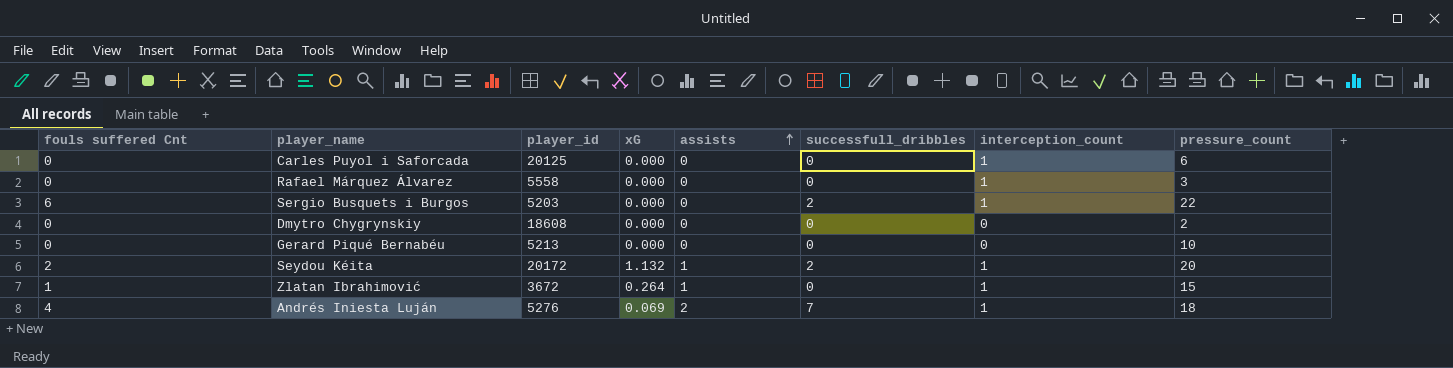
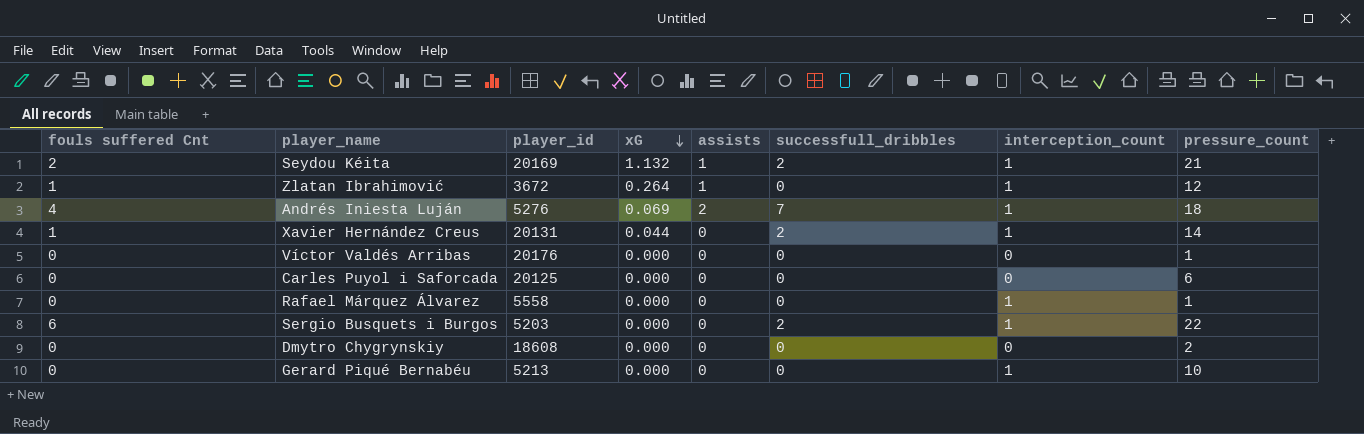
row order: assists ascending -> xG descending
Seydou Kéita | player_id: 20172 -> 20169
Seydou Kéita | pressure_count: 20 -> 21
Zlatan Ibrahimović | pressure_count: 15 -> 12
row Xavier Hernández Creus: none -> 1 | 20131 | 0.044 | 0 | 2 | 1 | 14
row Víctor Valdés Arribas: none -> 0 | 20176 | 0.000 | 0 | 0 | 0 | 1
Carles Puyol i Saforcada | interception_count: 1 -> 0
Rafael Márquez Álvarez | pressure_count: 3 -> 1
Gerard Piqué Bernabéu | interception_count: 0 -> 1

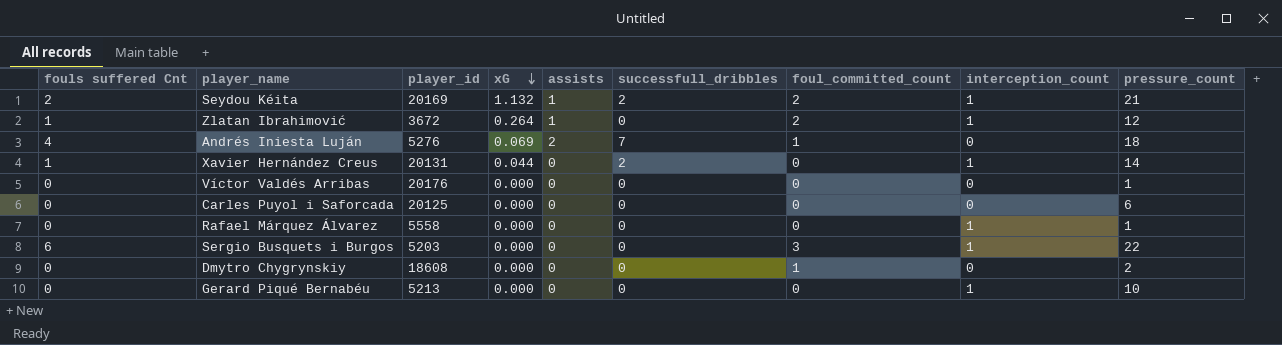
column foul_committed_count | position: none -> 7
Andrés Iniesta Luján | interception_count: 1 -> 0
Sergio Busquets i Burgos | successfull_dribbles: 2 -> 0

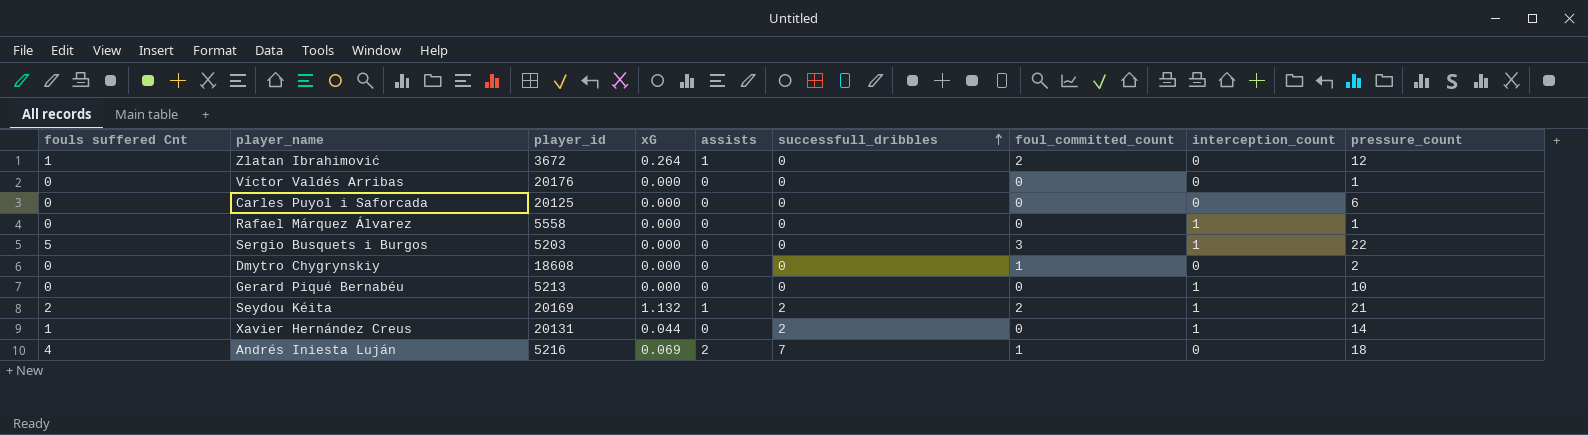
row order: xG descending -> successfull_dribbles ascending
Zlatan Ibrahimović | interception_count: 1 -> 0
Sergio Busquets i Burgos | fouls suffered Cnt: 6 -> 5
Andrés Iniesta Luján | player_id: 5276 -> 5216

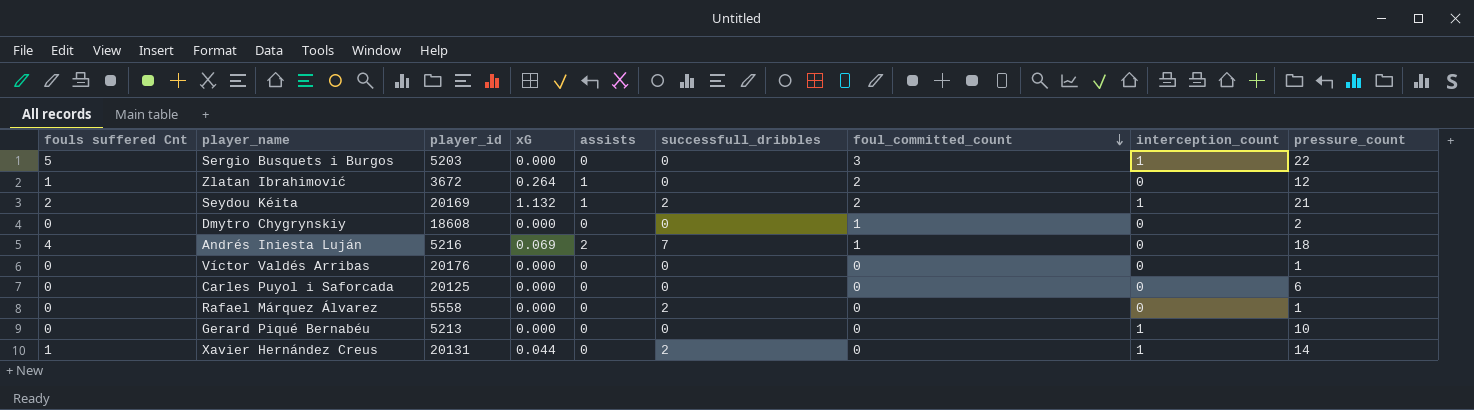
row order: successfull_dribbles ascending -> foul_committed_count descending
Rafael Márquez Álvarez | successfull_dribbles: 0 -> 2
Rafael Márquez Álvarez | interception_count: 1 -> 0

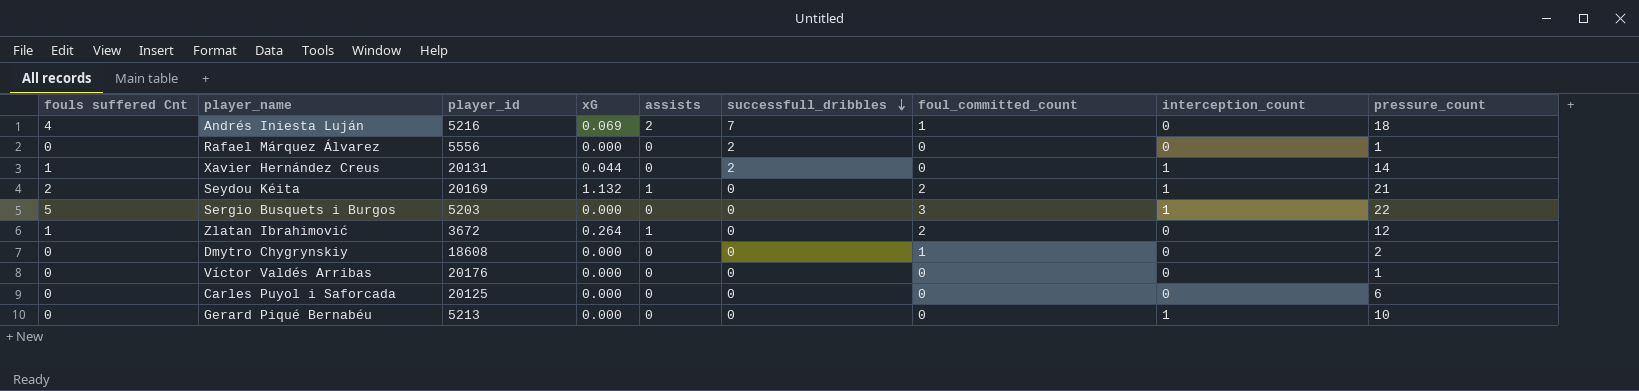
row order: foul_committed_count descending -> successfull_dribbles descending
Rafael Márquez Álvarez | player_id: 5558 -> 5556
Seydou Kéita | successfull_dribbles: 2 -> 0

